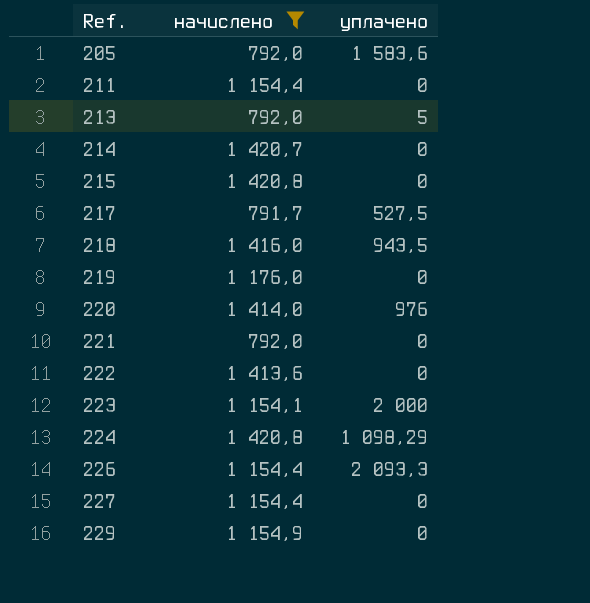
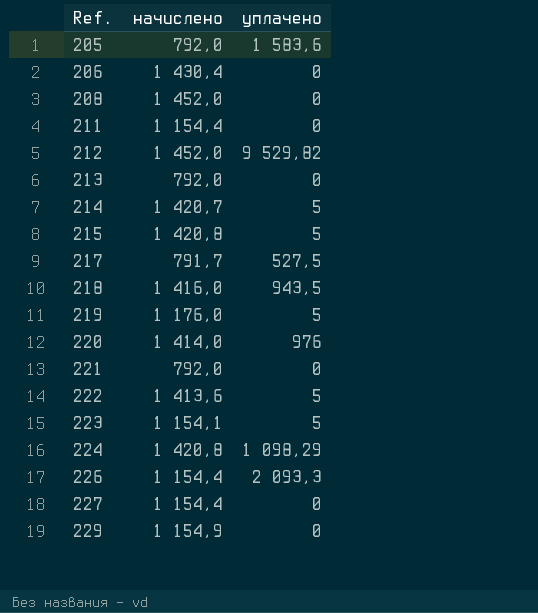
filter: начислено <= 1 420,8 -> none
213 | уплачено: 5 -> 0
214 | уплачено: 0 -> 5
215 | уплачено: 0 -> 5
219 | уплачено: 0 -> 5
222 | уплачено: 0 -> 5
223 | уплачено: 2 000 -> 5

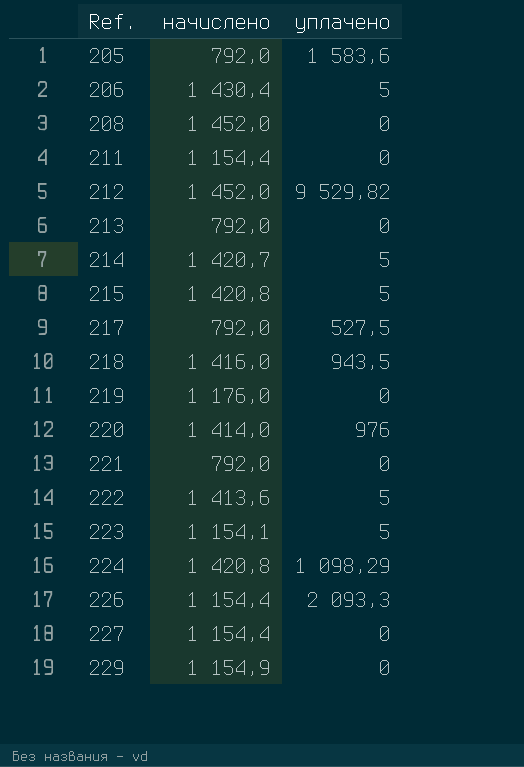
206 | уплачено: 0 -> 5
217 | начислено: 791,7 -> 792,0
219 | уплачено: 5 -> 0

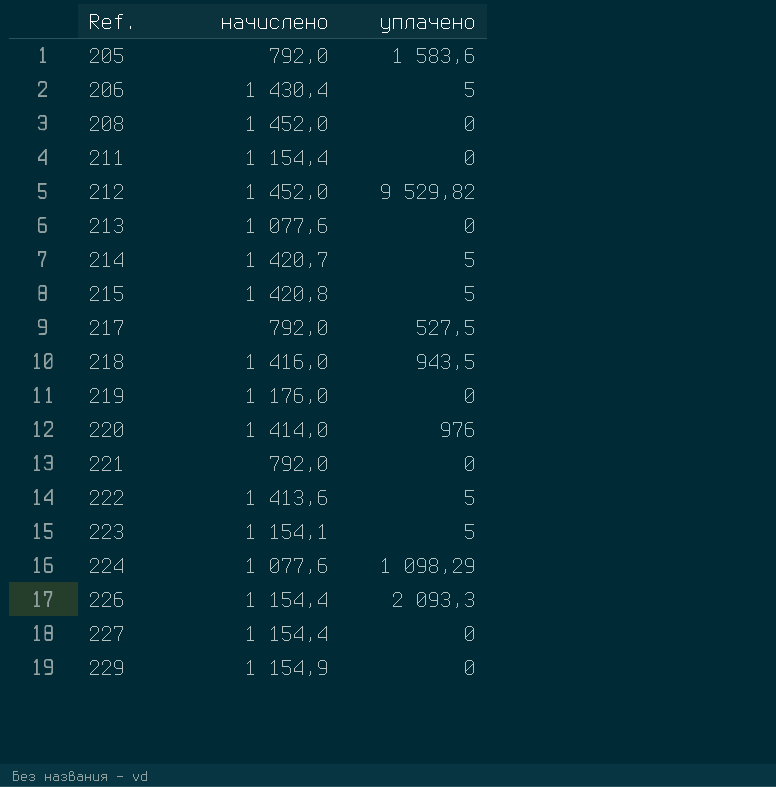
213 | начислено: 792,0 -> 1 077,6
224 | начислено: 1 420,8 -> 1 077,6

